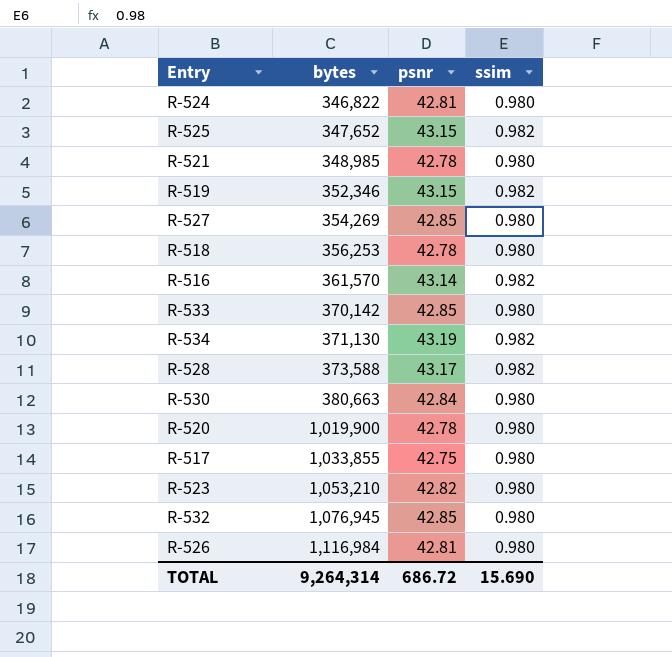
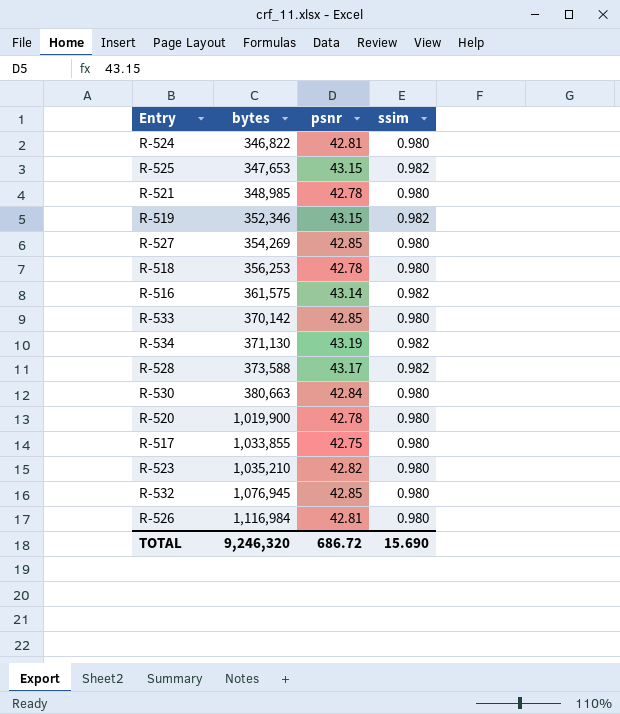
R-525 | bytes: 347,652 -> 347,653
R-516 | bytes: 361,570 -> 361,575
R-523 | bytes: 1,053,210 -> 1,035,210
TOTAL | bytes: 9,264,314 -> 9,246,320

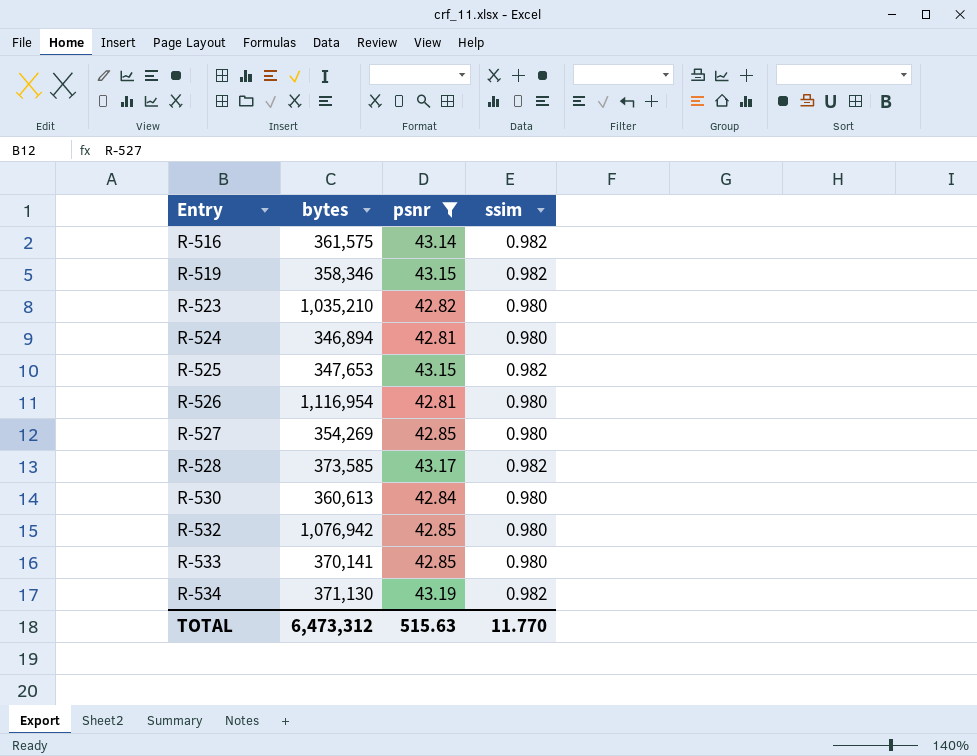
filter: none -> psnr >= 42.81
row order: bytes ascending -> Entry ascending
R-519 | bytes: 352,346 -> 358,346
R-524 | bytes: 346,822 -> 346,894
R-526 | bytes: 1,116,984 -> 1,116,954
R-528 | bytes: 373,588 -> 373,585
R-530 | bytes: 380,663 -> 360,613
R-532 | bytes: 1,076,945 -> 1,076,942
R-533 | bytes: 370,142 -> 370,141
TOTAL | bytes: 9,246,320 -> 6,473,312
TOTAL | psnr: 686.72 -> 515.63
TOTAL | ssim: 15.690 -> 11.770

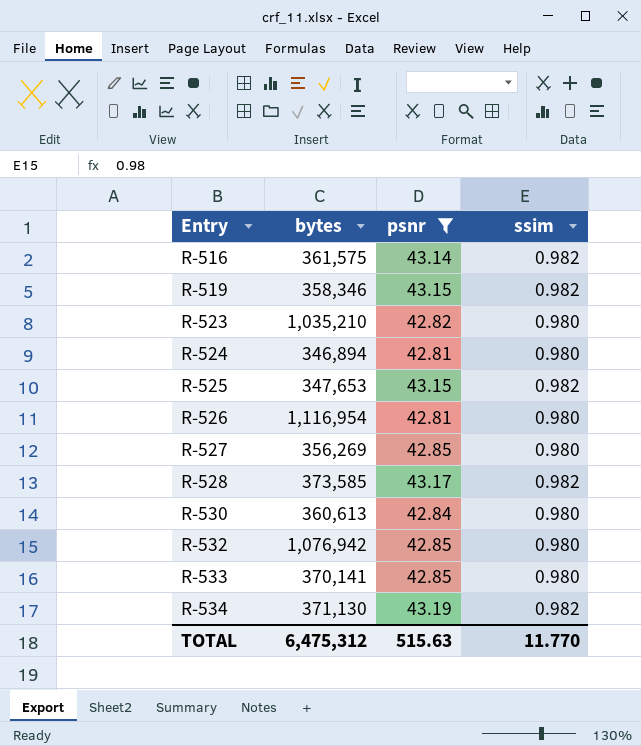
R-527 | bytes: 354,269 -> 356,269
TOTAL | bytes: 6,473,312 -> 6,475,312

